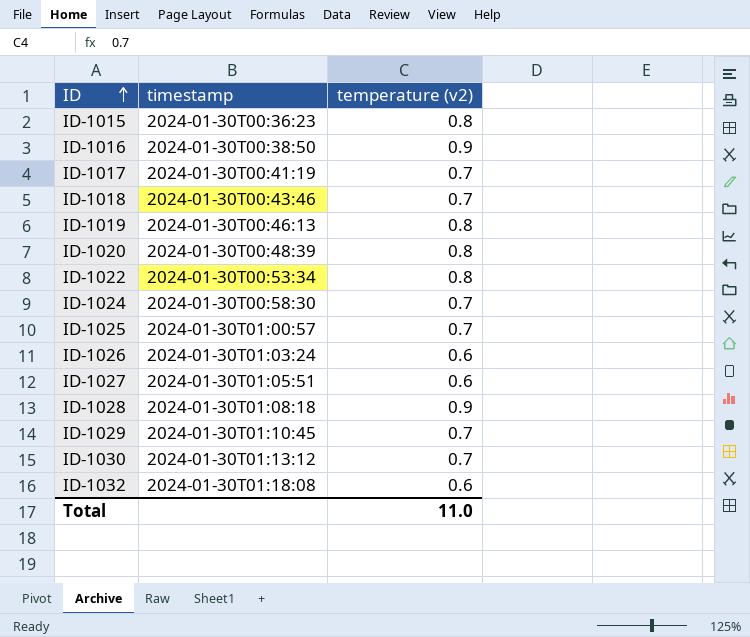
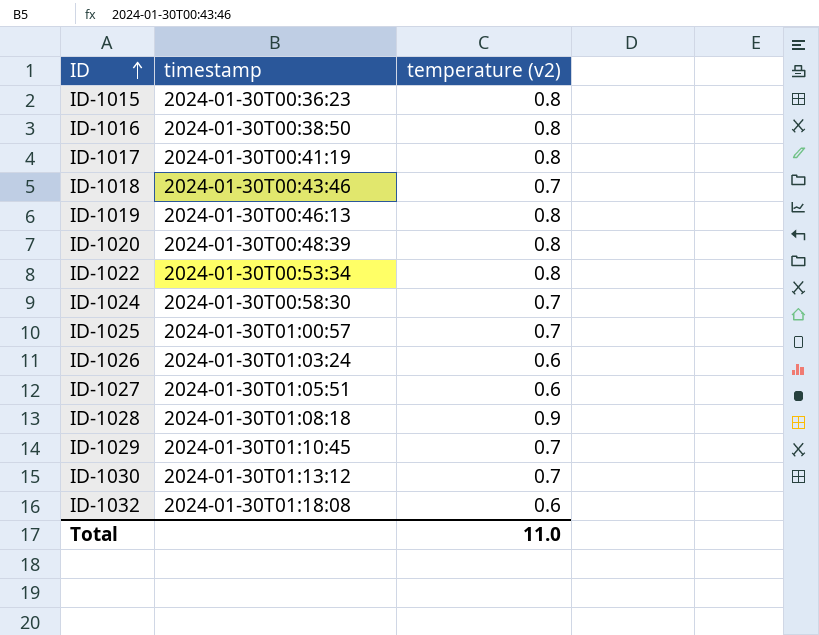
ID-1016 | temperature (v2): 0.9 -> 0.8
ID-1017 | temperature (v2): 0.7 -> 0.8

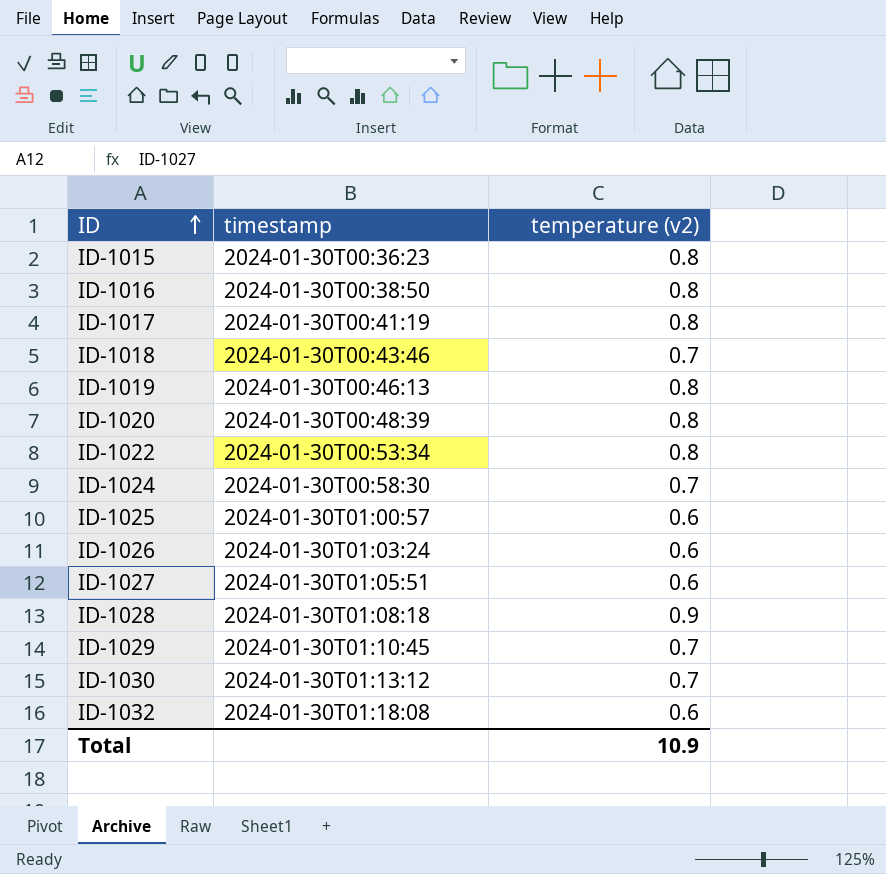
ID-1025 | temperature (v2): 0.7 -> 0.6
Total | temperature (v2): 11.0 -> 10.9

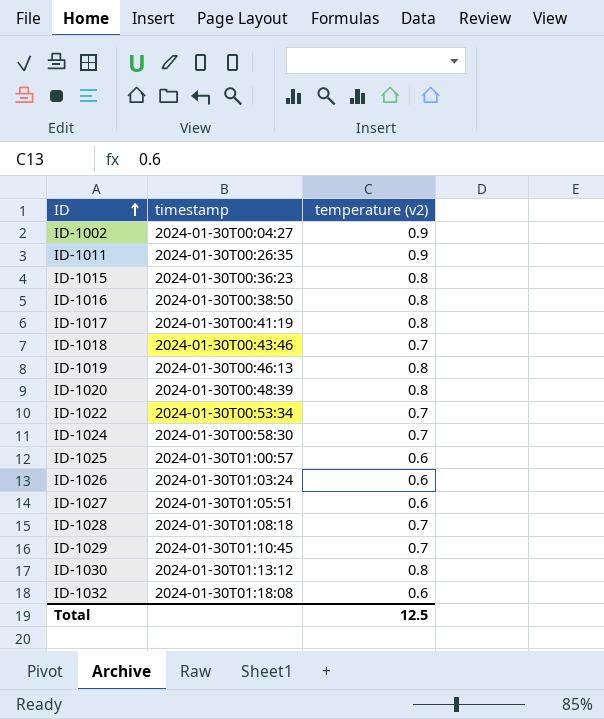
row ID-1002: none -> 2024-01-30T00:04:27 | 0.9
row ID-1011: none -> 2024-01-30T00:26:35 | 0.9
ID-1022 | temperature (v2): 0.8 -> 0.7
ID-1028 | temperature (v2): 0.9 -> 0.7
ID-1030 | temperature (v2): 0.7 -> 0.8
Total | temperature (v2): 10.9 -> 12.5

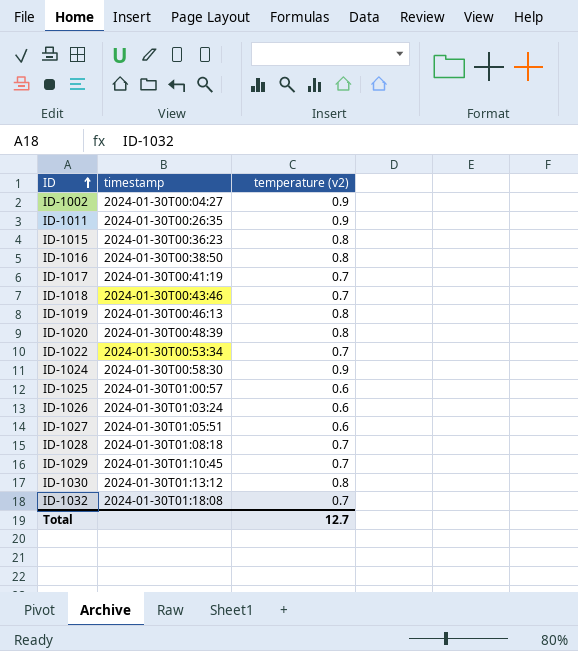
ID-1017 | temperature (v2): 0.8 -> 0.7
ID-1024 | temperature (v2): 0.7 -> 0.9
ID-1032 | temperature (v2): 0.6 -> 0.7
Total | temperature (v2): 12.5 -> 12.7

